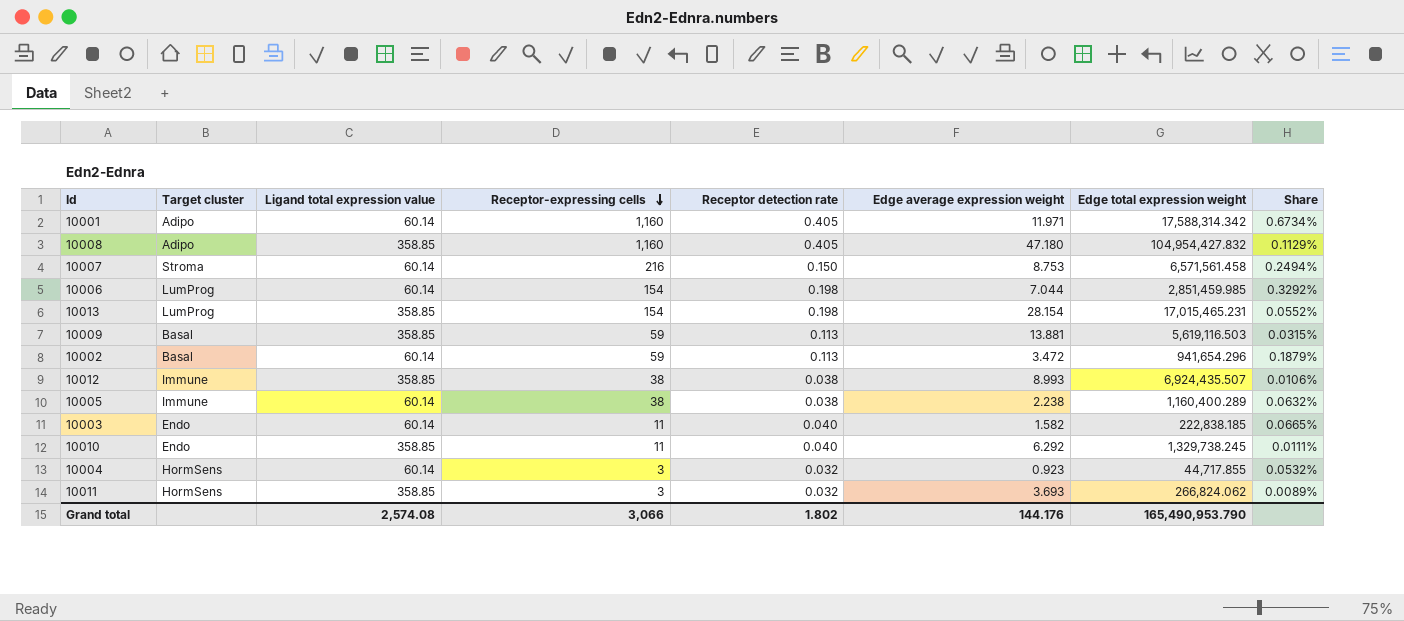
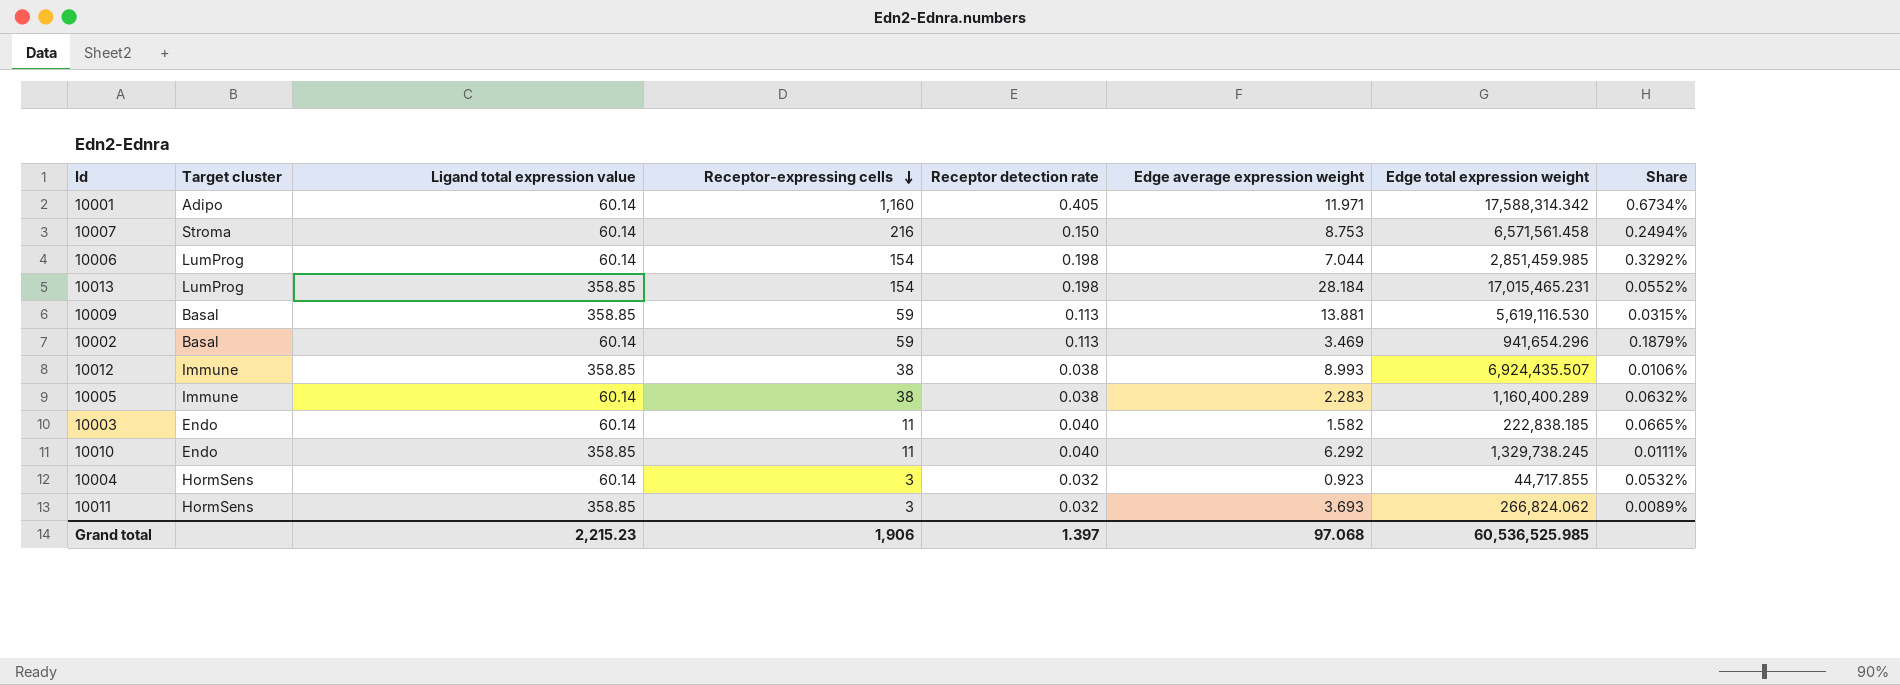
row 10008: Adipo | 358.85 | 1,160 | 0.405 | 47.180 | 104,954,427.832 | 0.1129% -> none
10013 | Edge average expression weight: 28.154 -> 28.184
10009 | Edge total expression weight: 5,619,116.503 -> 5,619,116.530
10002 | Edge average expression weight: 3.472 -> 3.469
10005 | Edge average expression weight: 2.238 -> 2.283
Grand total | Ligand total expression value: 2,574.08 -> 2,215.23
Grand total | Receptor-expressing cells: 3,066 -> 1,906
Grand total | Receptor detection rate: 1.802 -> 1.397
Grand total | Edge average expression weight: 144.176 -> 97.068
Grand total | Edge total expression weight: 165,490,953.790 -> 60,536,525.985

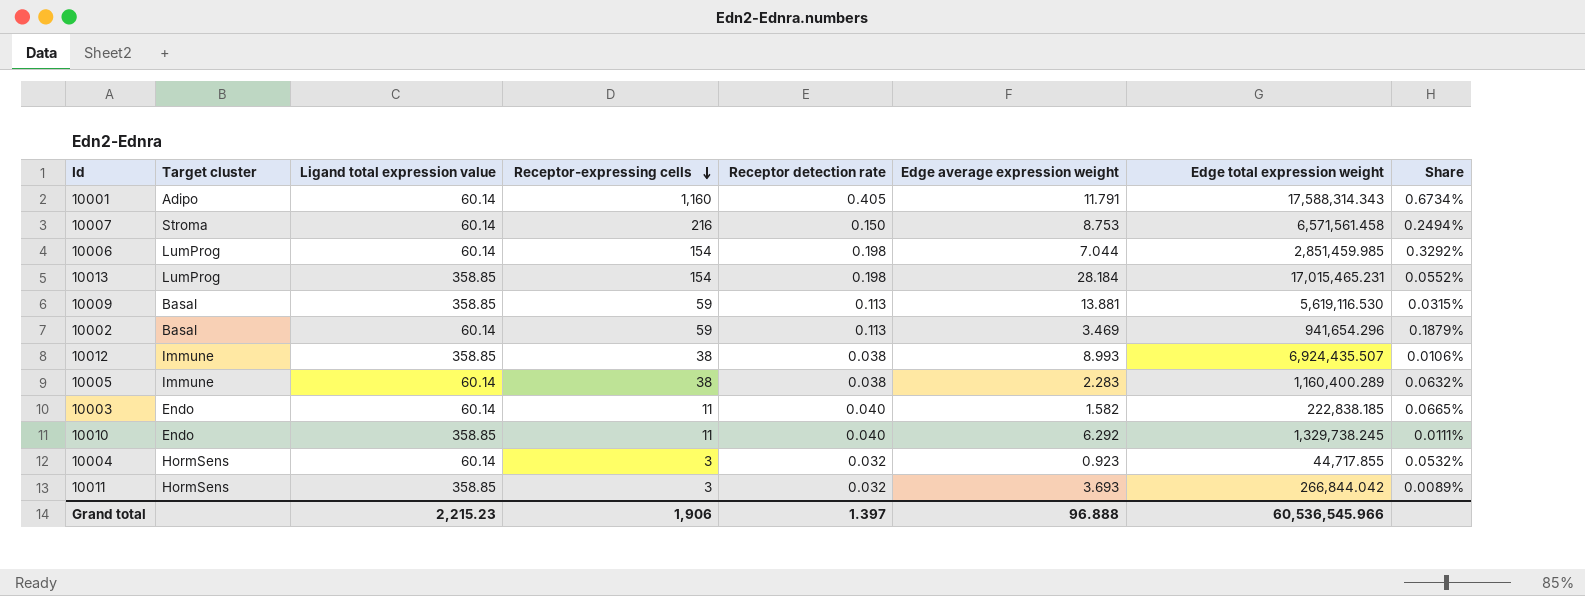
10001 | Edge average expression weight: 11.971 -> 11.791
10001 | Edge total expression weight: 17,588,314.342 -> 17,588,314.343
10011 | Edge total expression weight: 266,824.062 -> 266,844.042
Grand total | Edge average expression weight: 97.068 -> 96.888
Grand total | Edge total expression weight: 60,536,525.985 -> 60,536,545.966

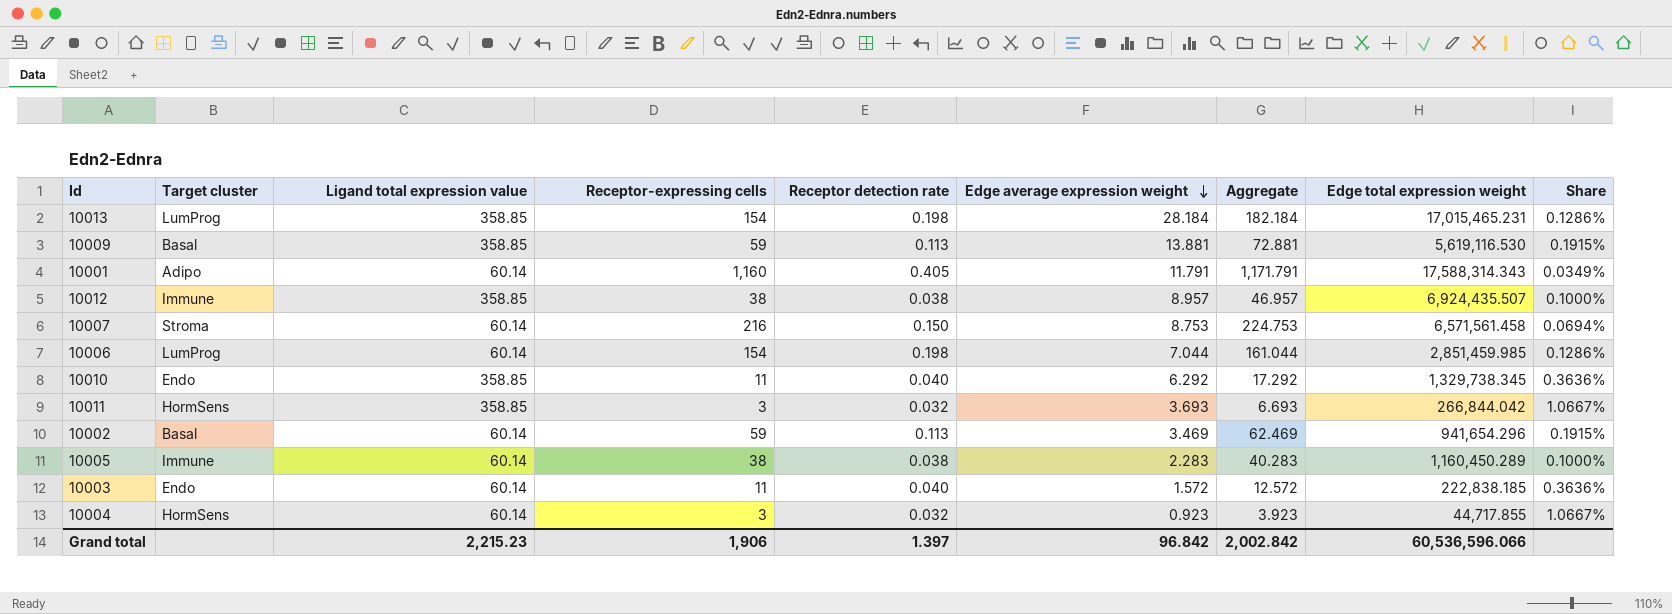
row order: Receptor-expressing cells descending -> Edge average expression weight descending
column Aggregate | formula: none -> [Receptor-expressing cells] + [Edge average expression weight]
column Share | formula: [Receptor detection rate] / [Ligand total expression value] -> [Receptor detection rate] / [Receptor-expressing cells]
10012 | Edge average expression weight: 8.993 -> 8.957
10010 | Edge total expression weight: 1,329,738.245 -> 1,329,738.345
10005 | Edge total expression weight: 1,160,400.289 -> 1,160,450.289
10003 | Edge average expression weight: 1.582 -> 1.572
Grand total | Edge average expression weight: 96.888 -> 96.842
Grand total | Edge total expression weight: 60,536,545.966 -> 60,536,596.066

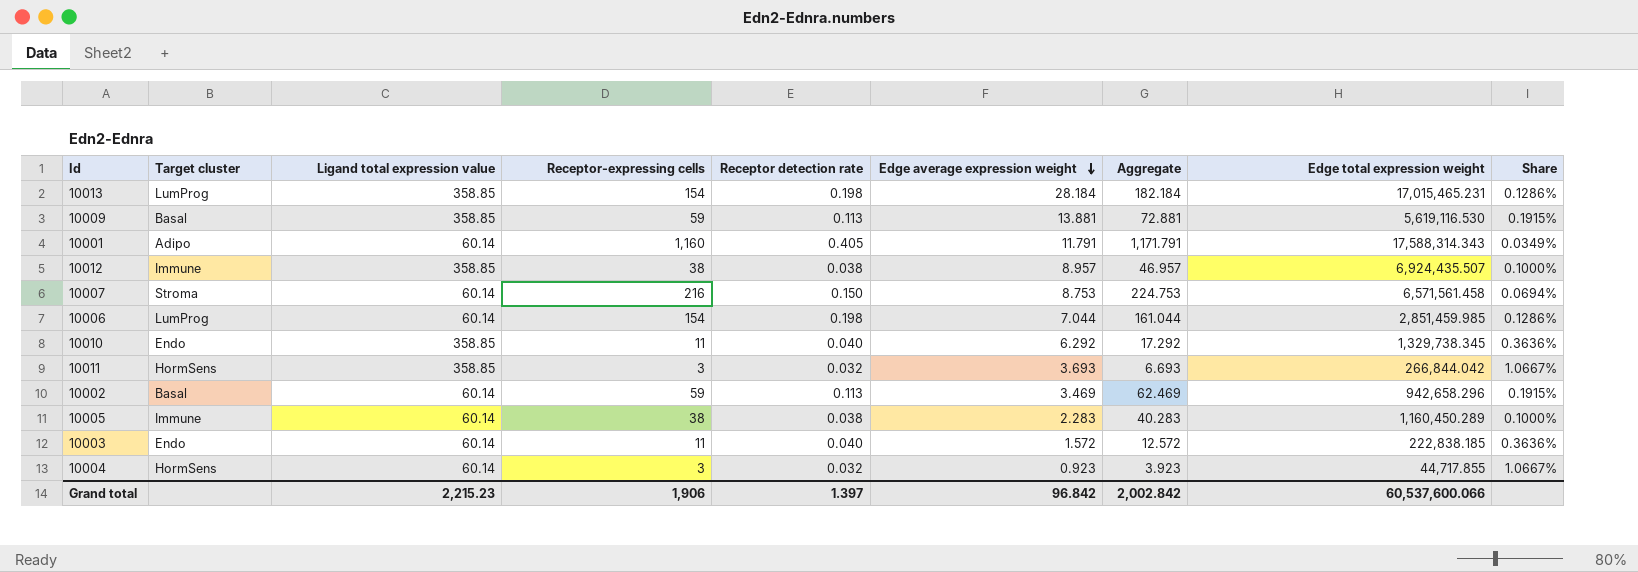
10002 | Edge total expression weight: 941,654.296 -> 942,658.296
Grand total | Edge total expression weight: 60,536,596.066 -> 60,537,600.066

